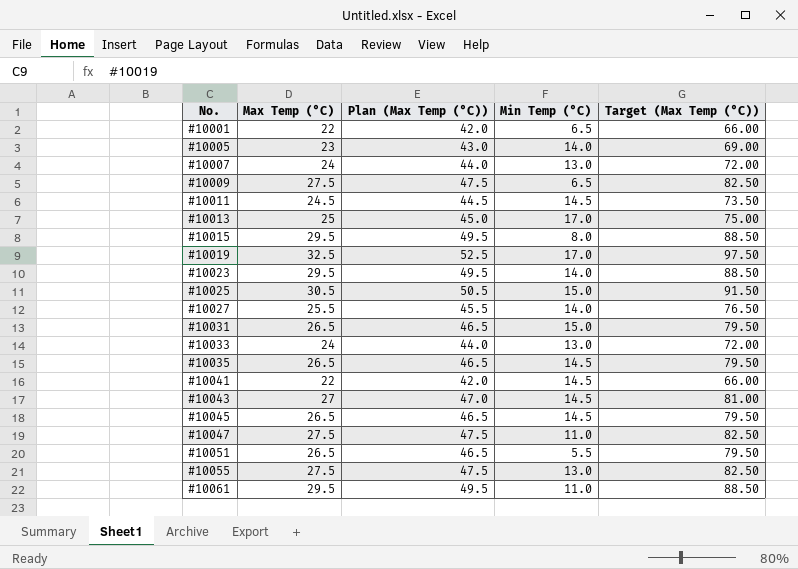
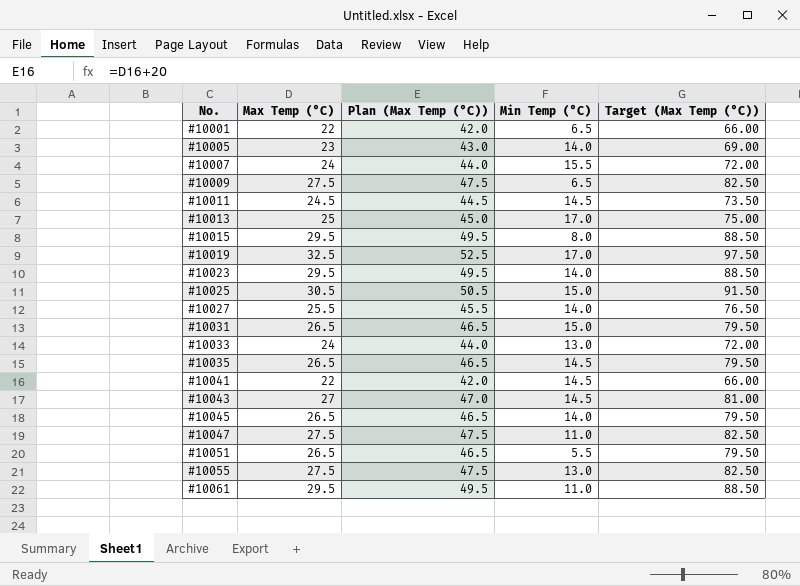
#10007 | Min Temp (°C): 13.0 -> 15.5
#10045 | Min Temp (°C): 14.5 -> 14.0

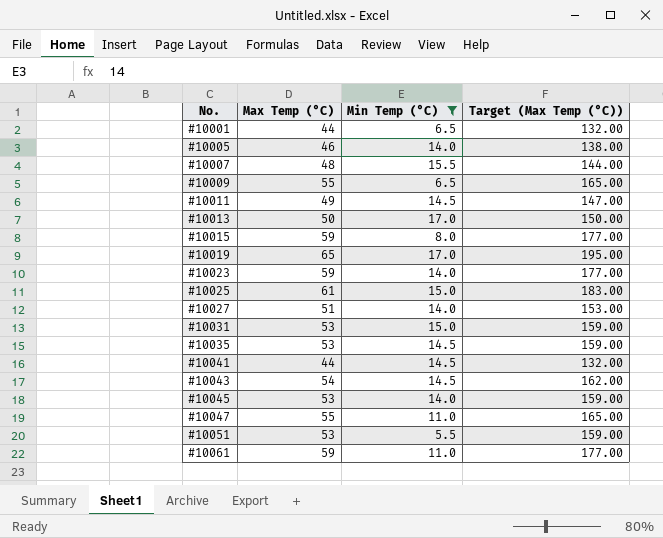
filter: none -> Min Temp (°C) != 13.0
column Plan (Max Temp (°C)) | formula: [Max Temp (°C)] + 20 -> none
#10001 | Max Temp (°C): 22 -> 44
#10001 | Target (Max Temp (°C)): 66.00 -> 132.00
#10005 | Max Temp (°C): 23 -> 46
#10005 | Target (Max Temp (°C)): 69.00 -> 138.00
#10007 | Max Temp (°C): 24 -> 48
#10007 | Target (Max Temp (°C)): 72.00 -> 144.00
#10009 | Max Temp (°C): 27.5 -> 55
#10009 | Target (Max Temp (°C)): 82.50 -> 165.00
#10011 | Max Temp (°C): 24.5 -> 49
#10011 | Target (Max Temp (°C)): 73.50 -> 147.00
#10013 | Max Temp (°C): 25 -> 50
#10013 | Target (Max Temp (°C)): 75.00 -> 150.00
#10015 | Max Temp (°C): 29.5 -> 59
#10015 | Target (Max Temp (°C)): 88.50 -> 177.00
#10019 | Max Temp (°C): 32.5 -> 65
#10019 | Target (Max Temp (°C)): 97.50 -> 195.00
#10023 | Max Temp (°C): 29.5 -> 59
#10023 | Target (Max Temp (°C)): 88.50 -> 177.00
#10025 | Max Temp (°C): 30.5 -> 61
#10025 | Target (Max Temp (°C)): 91.50 -> 183.00
#10027 | Max Temp (°C): 25.5 -> 51
#10027 | Target (Max Temp (°C)): 76.50 -> 153.00
#10031 | Max Temp (°C): 26.5 -> 53
#10031 | Target (Max Temp (°C)): 79.50 -> 159.00
#10035 | Max Temp (°C): 26.5 -> 53
#10035 | Target (Max Temp (°C)): 79.50 -> 159.00
#10041 | Max Temp (°C): 22 -> 44
#10041 | Target (Max Temp (°C)): 66.00 -> 132.00
#10043 | Max Temp (°C): 27 -> 54
#10043 | Target (Max Temp (°C)): 81.00 -> 162.00
#10045 | Max Temp (°C): 26.5 -> 53
#10045 | Target (Max Temp (°C)): 79.50 -> 159.00
#10047 | Max Temp (°C): 27.5 -> 55
#10047 | Target (Max Temp (°C)): 82.50 -> 165.00
#10051 | Max Temp (°C): 26.5 -> 53
#10051 | Target (Max Temp (°C)): 79.50 -> 159.00
#10061 | Max Temp (°C): 29.5 -> 59
#10061 | Target (Max Temp (°C)): 88.50 -> 177.00

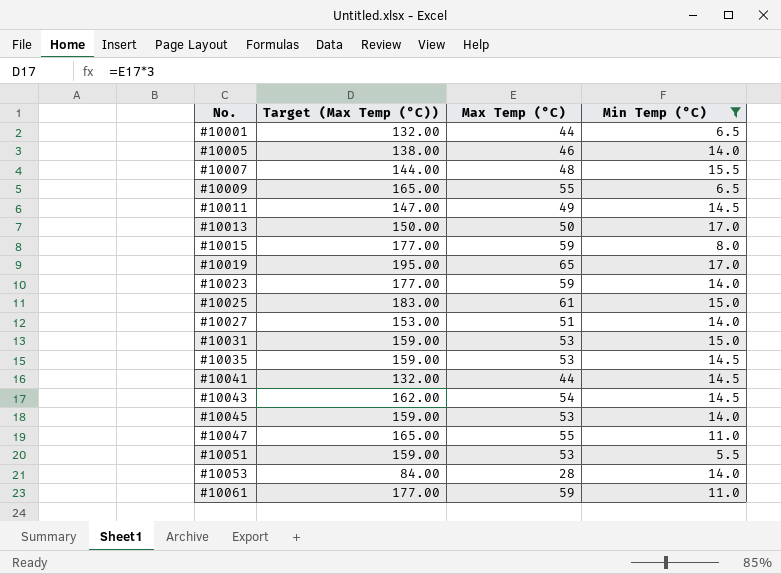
column Target (Max Temp (°C)) | position: 4 -> 2
row #10053: none -> 84.00 | 28 | 14.0

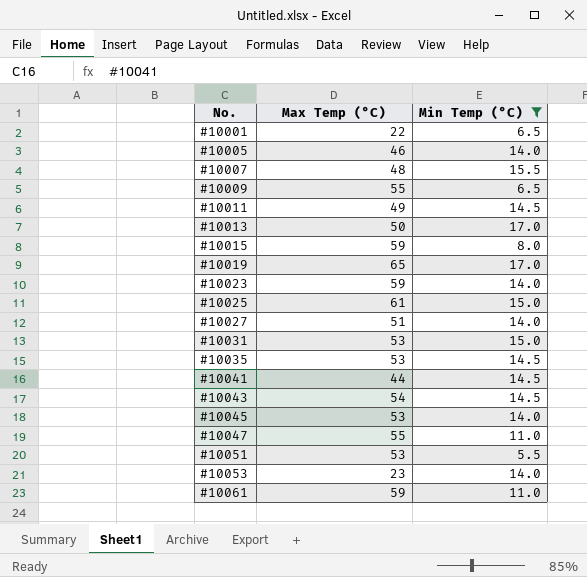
column Target (Max Temp (°C)) | formula: [Max Temp (°C)] * 3 -> none
#10001 | Max Temp (°C): 44 -> 22
#10053 | Max Temp (°C): 28 -> 23

